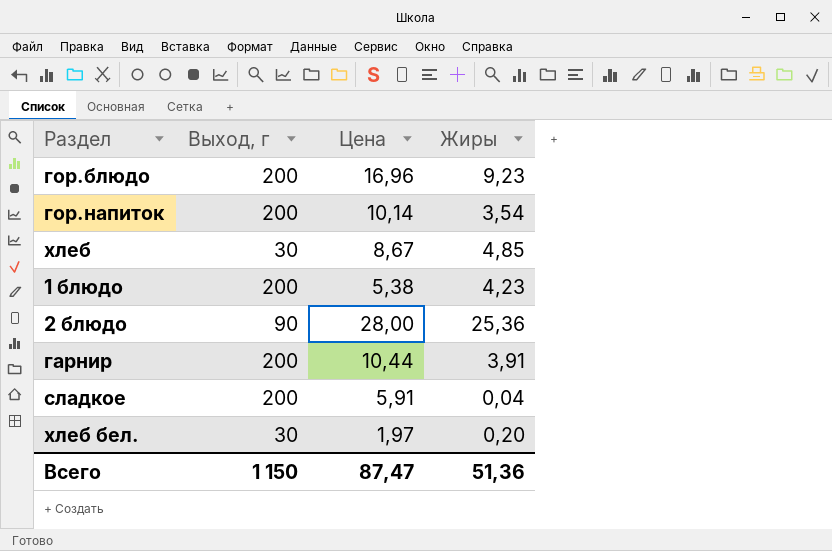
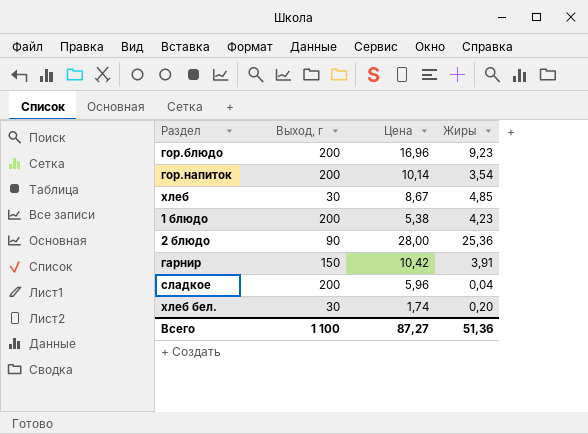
гарнир | Выход, г: 200 -> 150
гарнир | Цена: 10,44 -> 10,42
сладкое | Цена: 5,91 -> 5,96
хлеб бел. | Цена: 1,97 -> 1,74
Всего | Выход, г: 1 150 -> 1 100
Всего | Цена: 87,47 -> 87,27

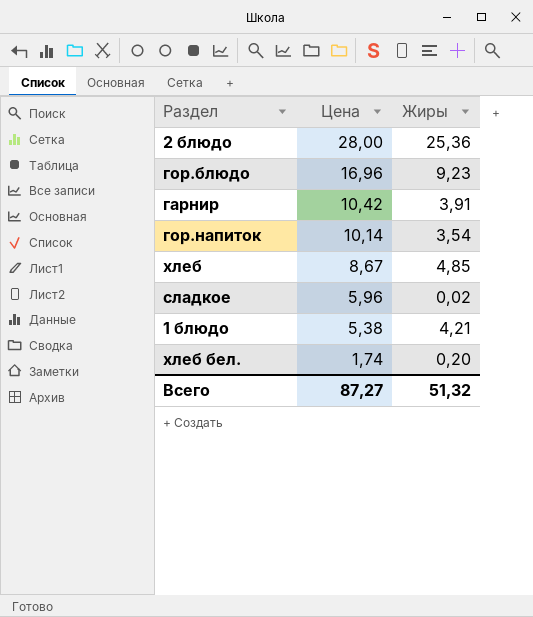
row order: none -> Цена descending
column Выход, г | position: 2 -> none
сладкое | Жиры: 0,04 -> 0,02
1 блюдо | Жиры: 4,23 -> 4,21
Всего | Жиры: 51,36 -> 51,32

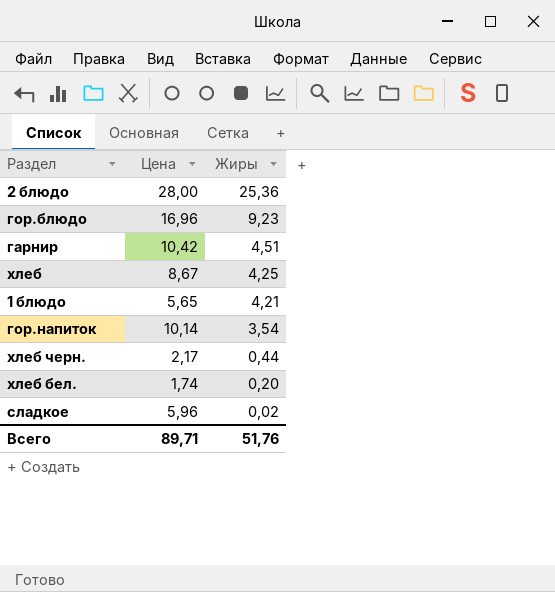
row order: Цена descending -> Жиры descending
гарнир | Жиры: 3,91 -> 4,51
хлеб | Жиры: 4,85 -> 4,25
1 блюдо | Цена: 5,38 -> 5,65
row хлеб черн.: none -> 2,17 | 0,44
Всего | Цена: 87,27 -> 89,71
Всего | Жиры: 51,32 -> 51,76

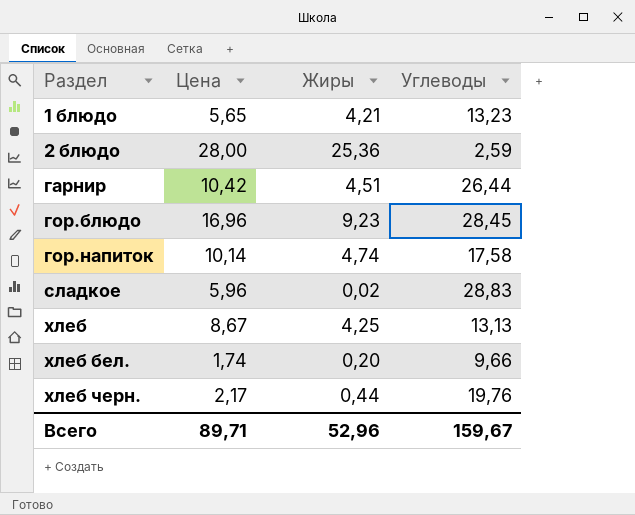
row order: Жиры descending -> Раздел ascending
column Углеводы | position: none -> 4
гор.напиток | Жиры: 3,54 -> 4,74
Всего | Жиры: 51,76 -> 52,96

